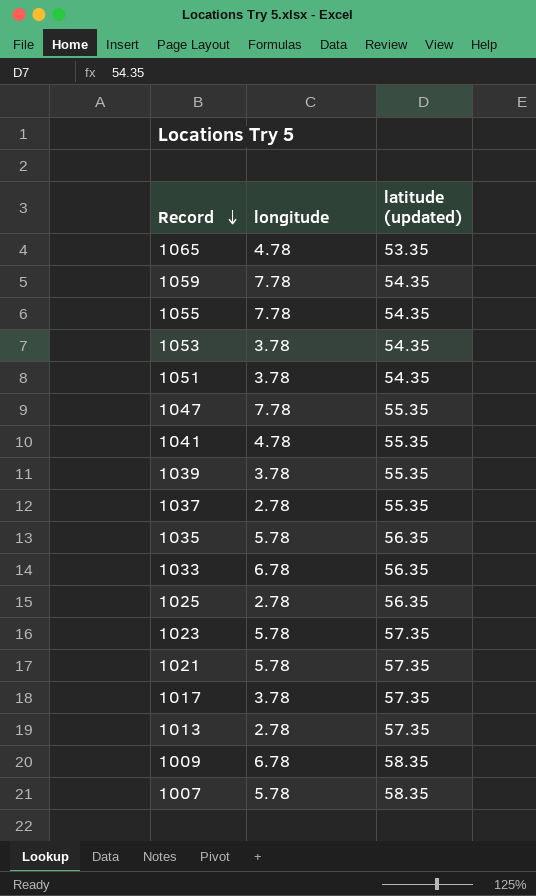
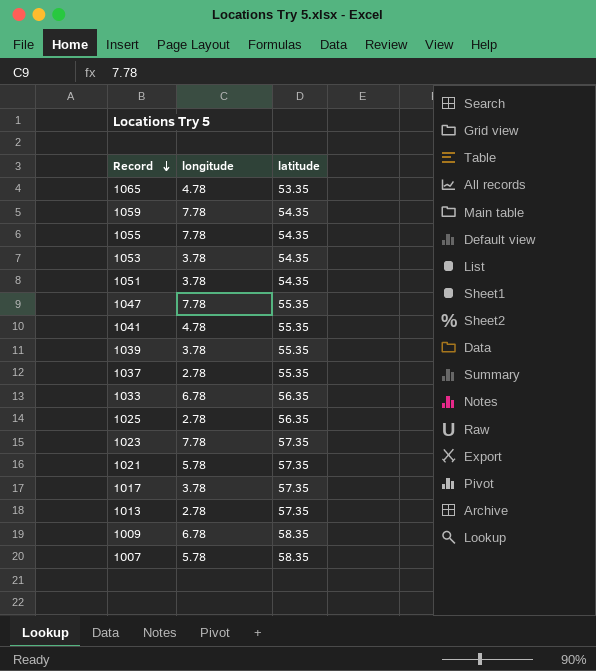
column name: latitude (updated) -> latitude
row 1035: 5.78 | 56.35 -> none
1023 | longitude: 5.78 -> 7.78

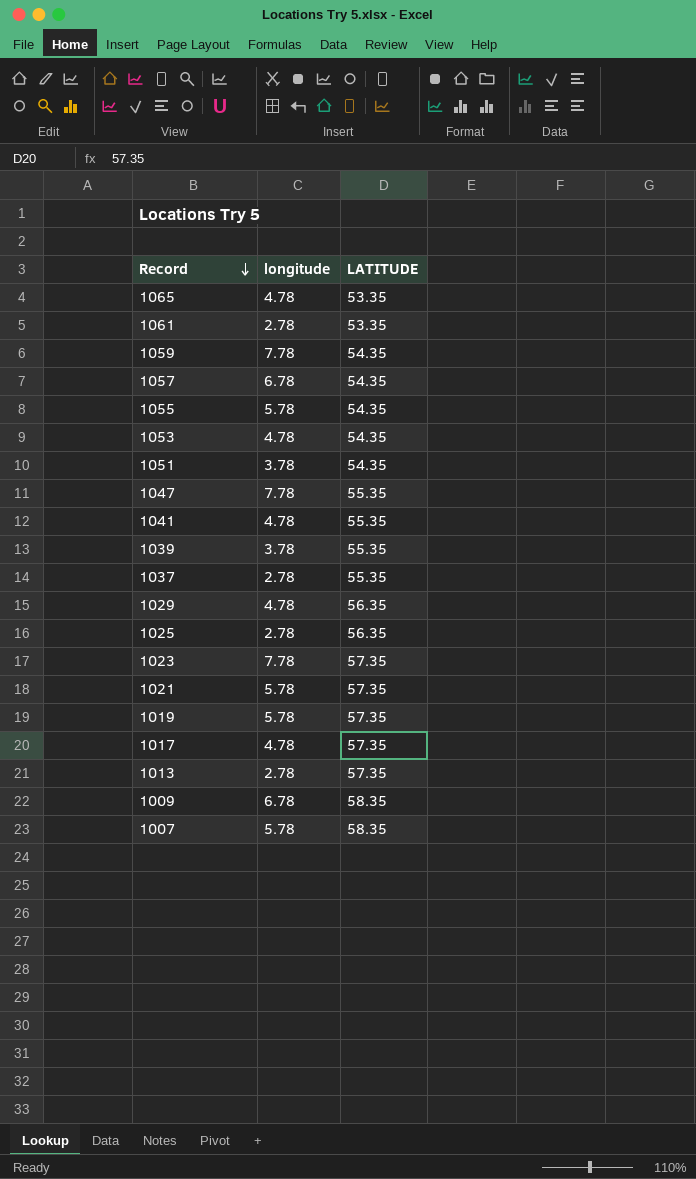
column name: latitude -> LATITUDE
row 1033: 6.78 | 56.35 -> none
row 1061: none -> 2.78 | 53.35
row 1057: none -> 6.78 | 54.35
1055 | longitude: 7.78 -> 5.78
1053 | longitude: 3.78 -> 4.78
row 1029: none -> 4.78 | 56.35
row 1019: none -> 5.78 | 57.35
1017 | longitude: 3.78 -> 4.78

